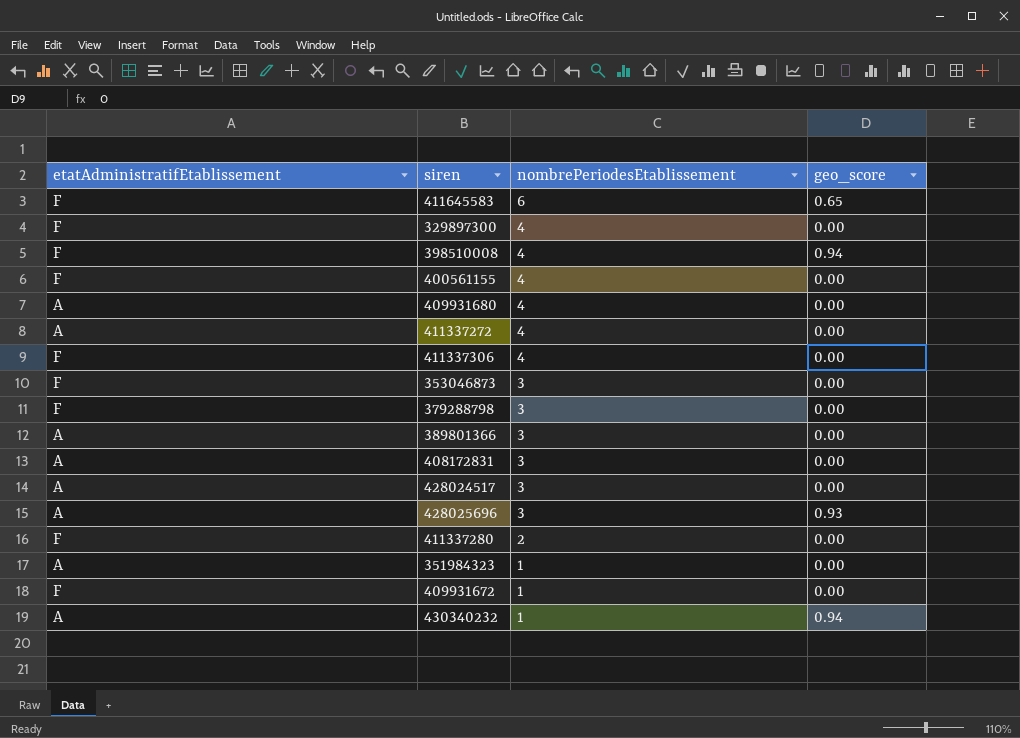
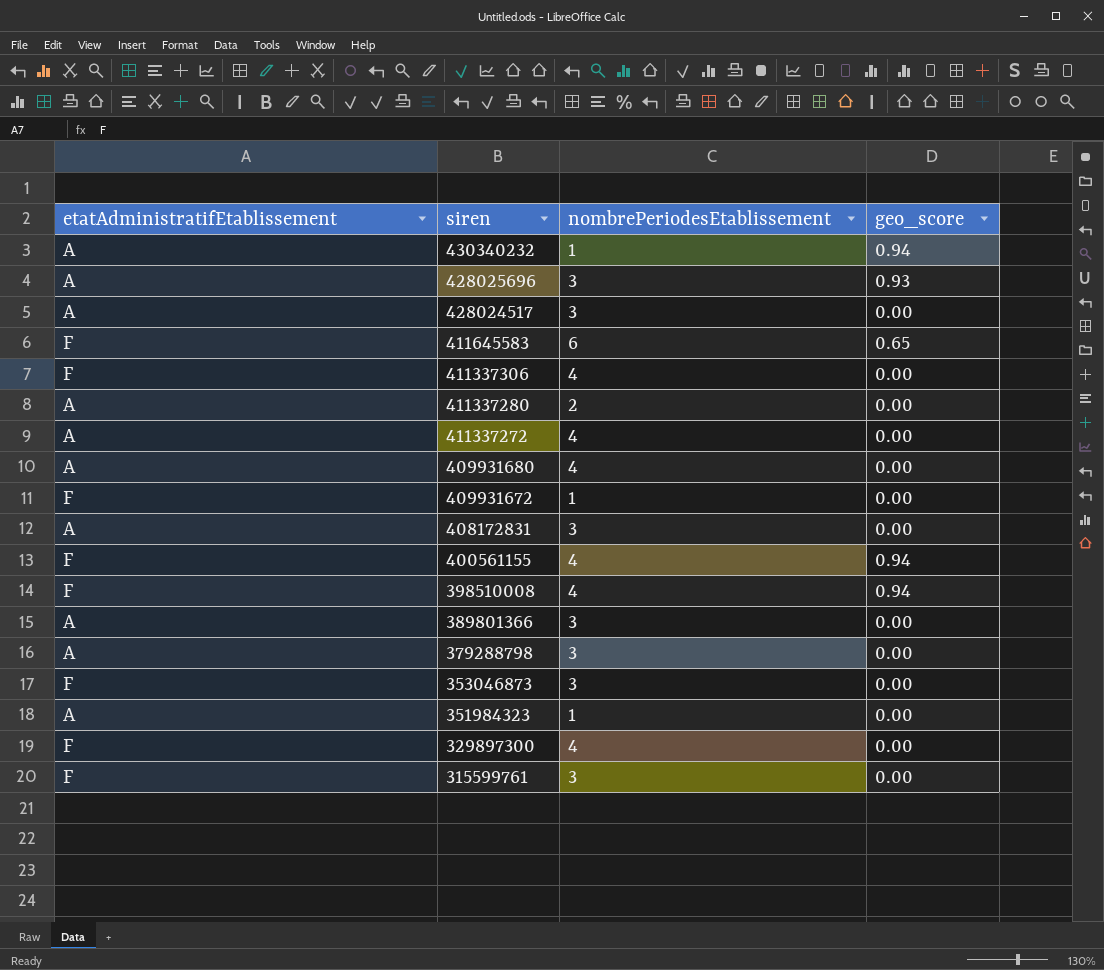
row order: nombrePeriodesEtablissement descending -> siren descending
411337280 | etatAdministratifEtablissement: F -> A
400561155 | geo_score: 0.00 -> 0.94
379288798 | etatAdministratifEtablissement: F -> A
row 315599761: none -> F | 3 | 0.00

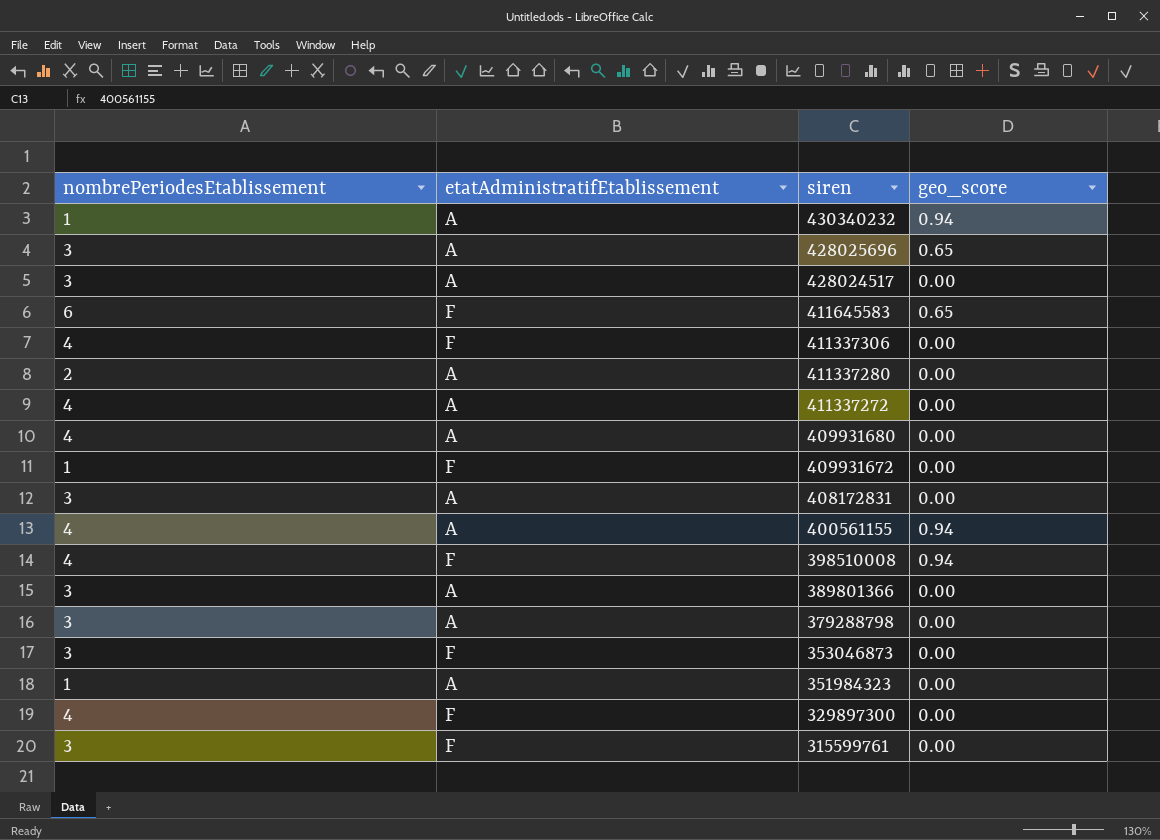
column nombrePeriodesEtablissement | position: 3 -> 1
428025696 | geo_score: 0.93 -> 0.65
400561155 | etatAdministratifEtablissement: F -> A

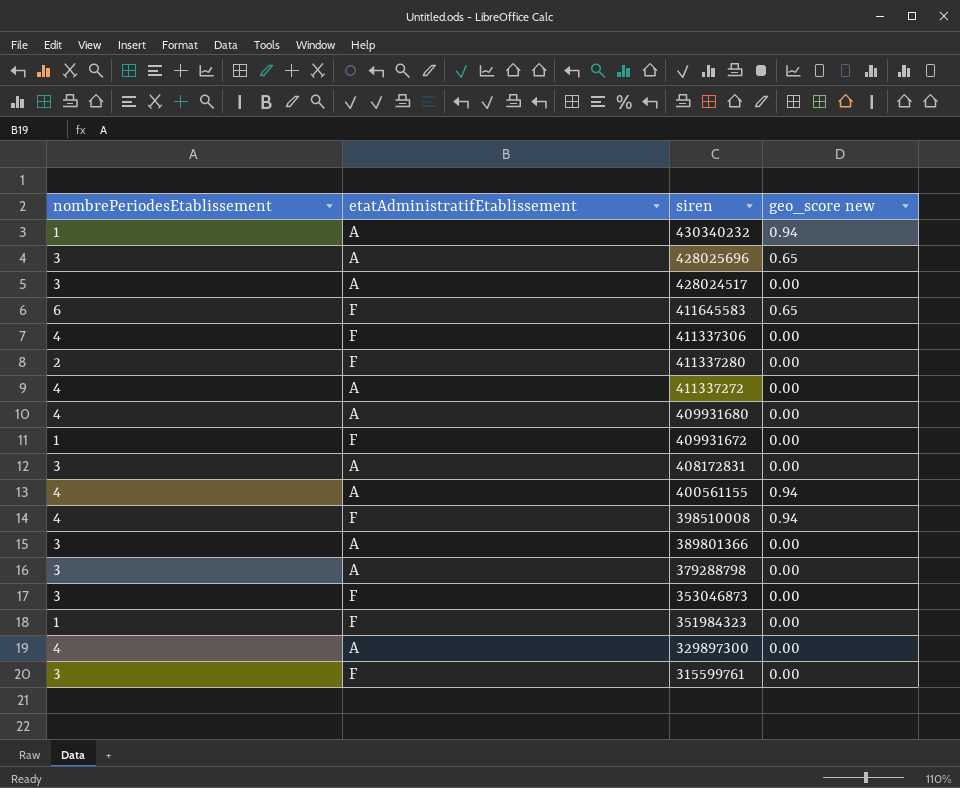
column name: geo_score -> geo_score new
411337280 | etatAdministratifEtablissement: A -> F
351984323 | etatAdministratifEtablissement: A -> F
329897300 | etatAdministratifEtablissement: F -> A

